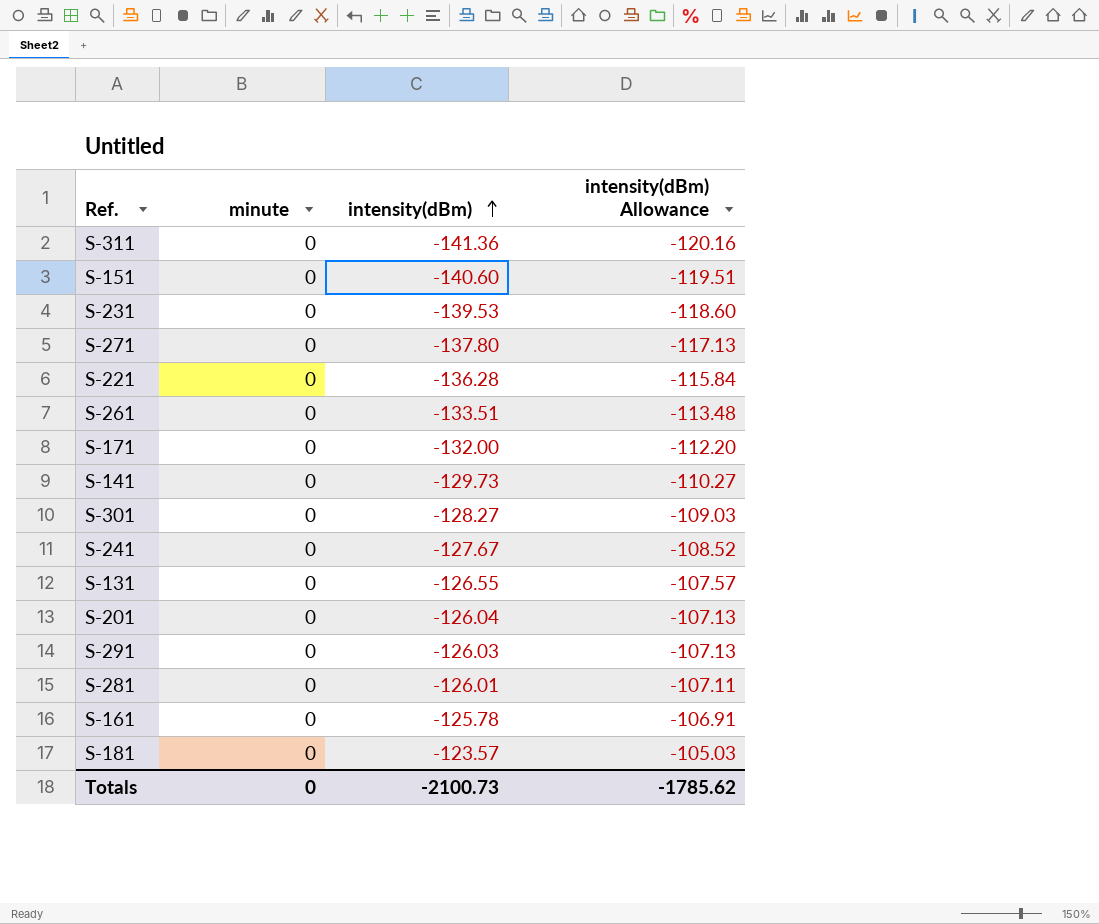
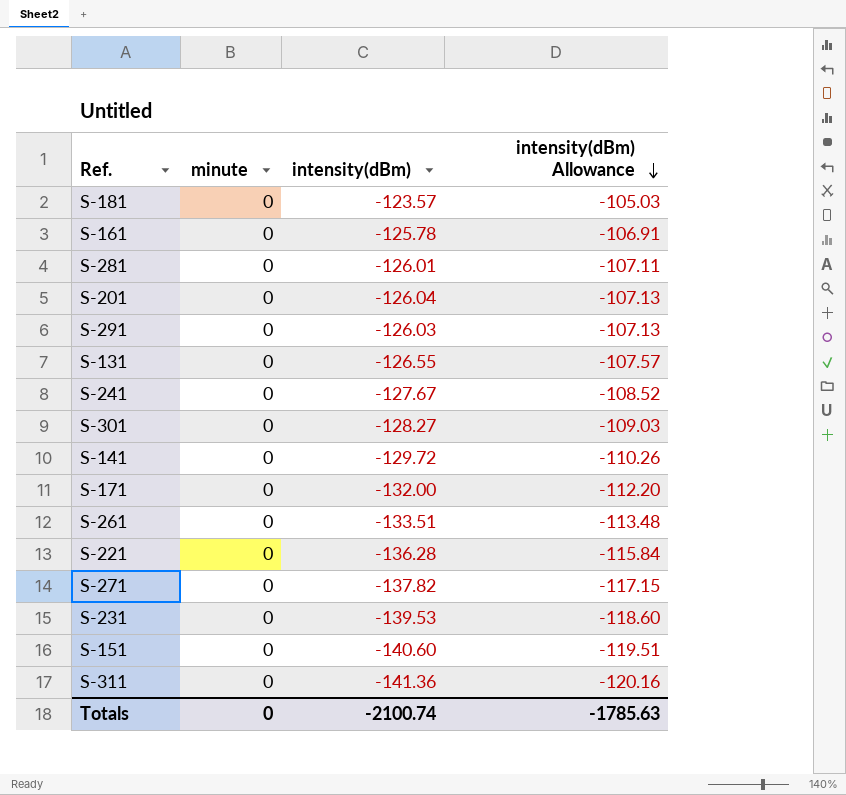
row order: intensity(dBm) ascending -> intensity(dBm) Allowance descending
S-141 | intensity(dBm): -129.73 -> -129.72
S-141 | intensity(dBm) Allowance: -110.27 -> -110.26
S-271 | intensity(dBm): -137.80 -> -137.82
S-271 | intensity(dBm) Allowance: -117.13 -> -117.15
Totals | intensity(dBm): -2100.73 -> -2100.74
Totals | intensity(dBm) Allowance: -1785.62 -> -1785.63

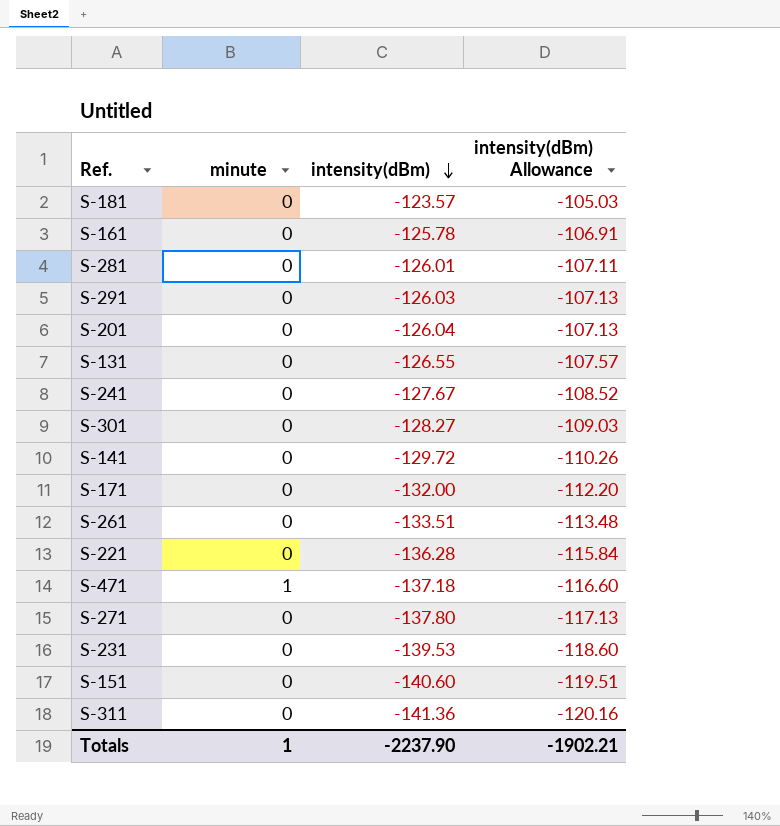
row order: intensity(dBm) Allowance descending -> intensity(dBm) descending
row S-471: none -> 1 | -137.18 | -116.60
S-271 | intensity(dBm): -137.82 -> -137.80
S-271 | intensity(dBm) Allowance: -117.15 -> -117.13
Totals | minute: 0 -> 1
Totals | intensity(dBm): -2100.74 -> -2237.90
Totals | intensity(dBm) Allowance: -1785.63 -> -1902.21

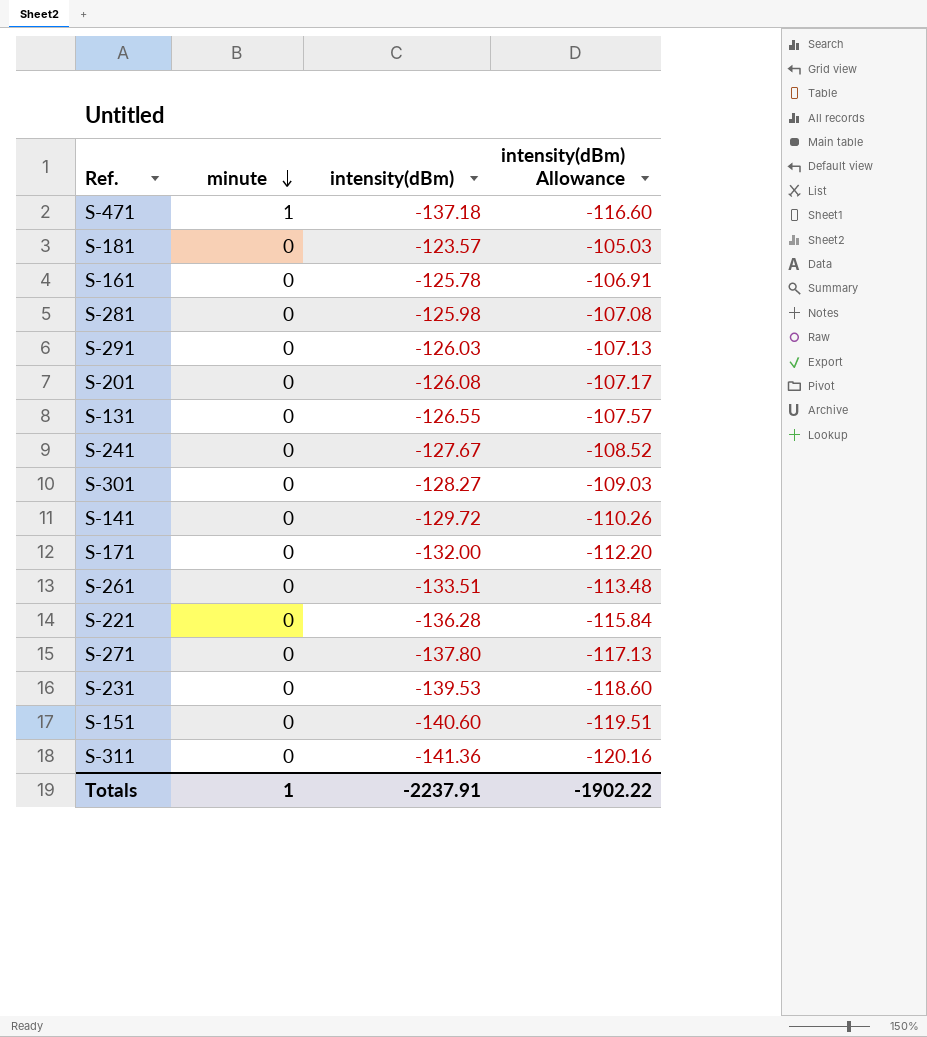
row order: intensity(dBm) descending -> minute descending
S-281 | intensity(dBm): -126.01 -> -125.98
S-281 | intensity(dBm) Allowance: -107.11 -> -107.08
S-201 | intensity(dBm): -126.04 -> -126.08
S-201 | intensity(dBm) Allowance: -107.13 -> -107.17
Totals | intensity(dBm): -2237.90 -> -2237.91
Totals | intensity(dBm) Allowance: -1902.21 -> -1902.22

